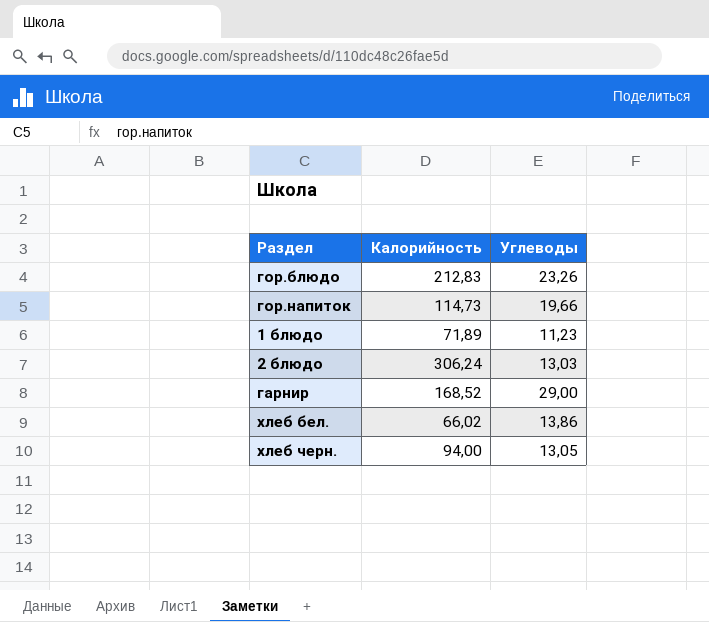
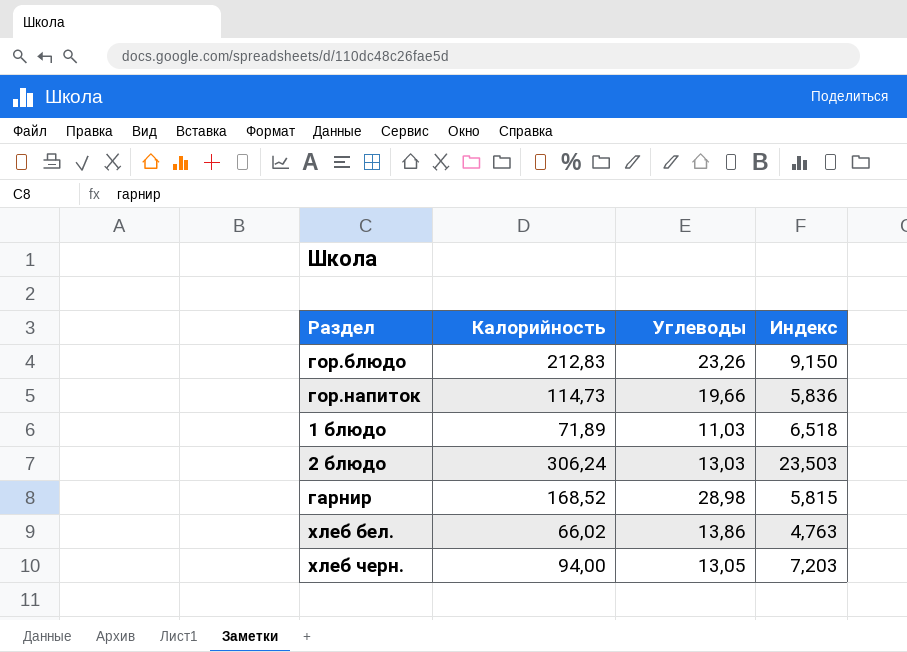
column Индекс | formula: none -> [Калорийность] / [Углеводы]
1 блюдо | Углеводы: 11,23 -> 11,03
гарнир | Углеводы: 29,00 -> 28,98

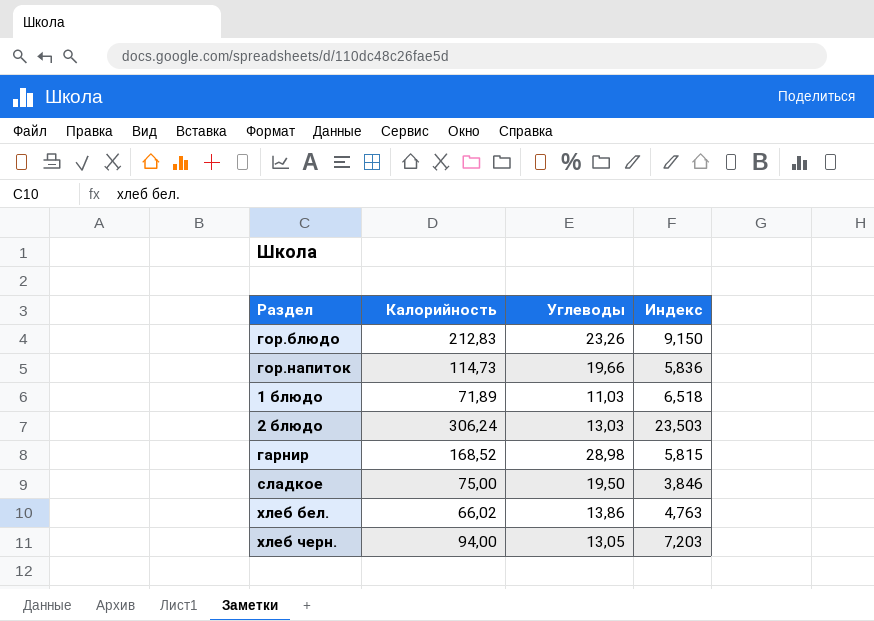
row сладкое: none -> 75,00 | 19,50 | 3,846

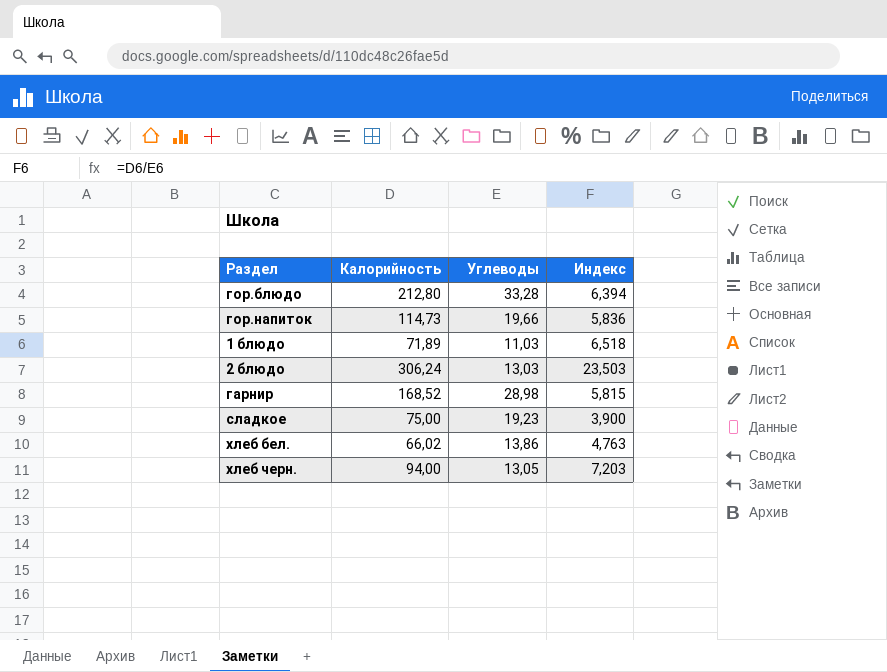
гор.блюдо | Калорийность: 212,83 -> 212,80
гор.блюдо | Углеводы: 23,26 -> 33,28
гор.блюдо | Индекс: 9,150 -> 6,394
сладкое | Углеводы: 19,50 -> 19,23
сладкое | Индекс: 3,846 -> 3,900

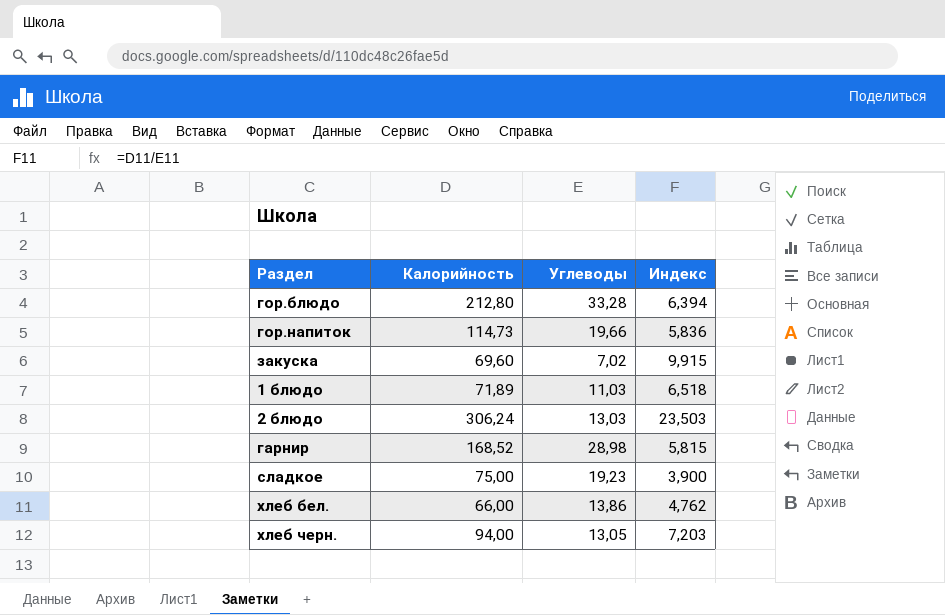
row закуска: none -> 69,60 | 7,02 | 9,915
хлеб бел. | Калорийность: 66,02 -> 66,00
хлеб бел. | Индекс: 4,763 -> 4,762

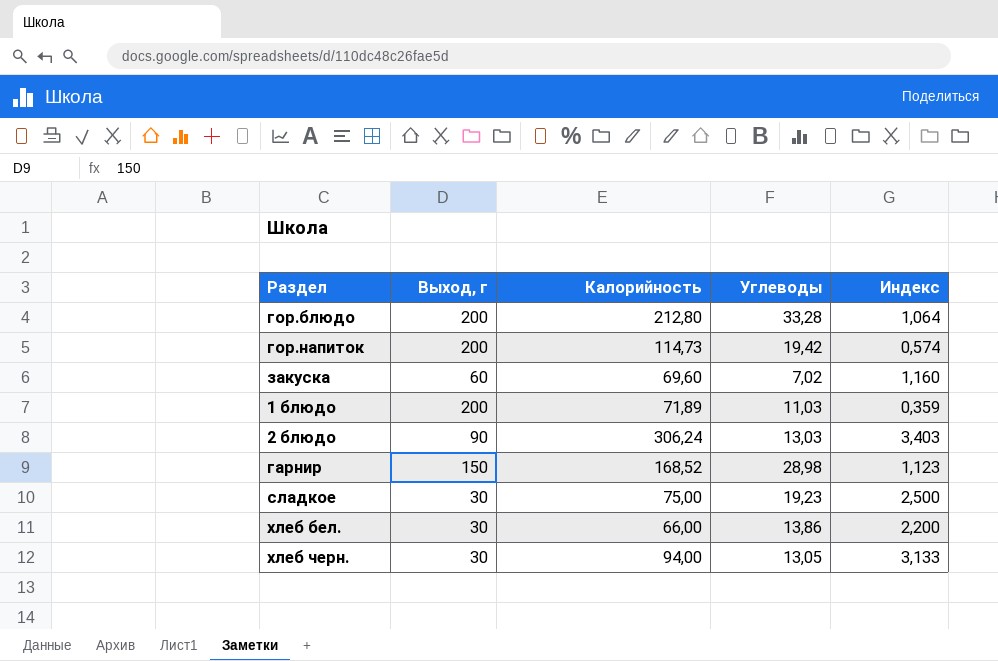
column Выход, г | position: none -> 2
column Индекс | formula: [Калорийность] / [Углеводы] -> [Калорийность] / [Выход, г]
гор.напиток | Углеводы: 19,66 -> 19,42

